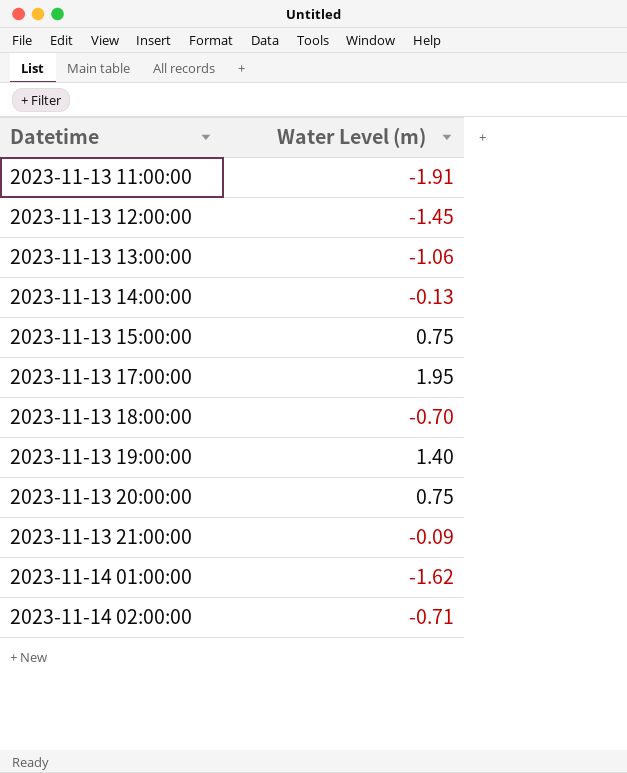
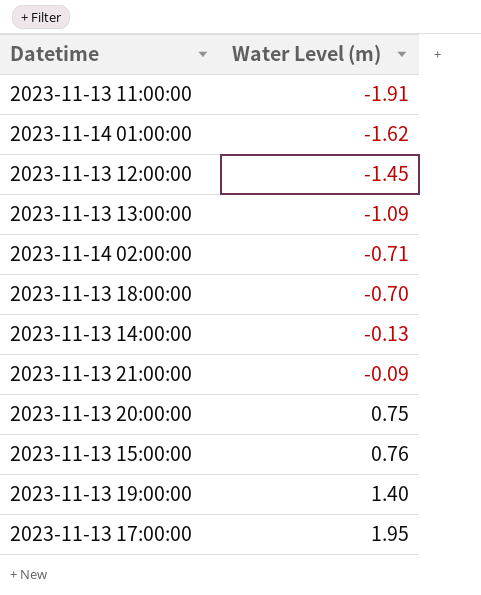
row order: Datetime ascending -> Water Level (m) ascending
2023-11-13 13:00:00 | Water Level (m): -1.06 -> -1.09
2023-11-13 15:00:00 | Water Level (m): 0.75 -> 0.76

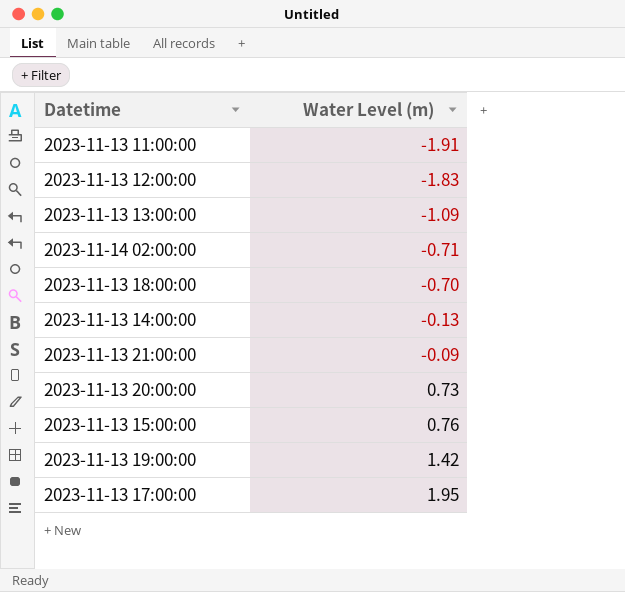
row 2023-11-14 01:00:00: -1.62 -> none
2023-11-13 12:00:00 | Water Level (m): -1.45 -> -1.83
2023-11-13 20:00:00 | Water Level (m): 0.75 -> 0.73
2023-11-13 19:00:00 | Water Level (m): 1.40 -> 1.42

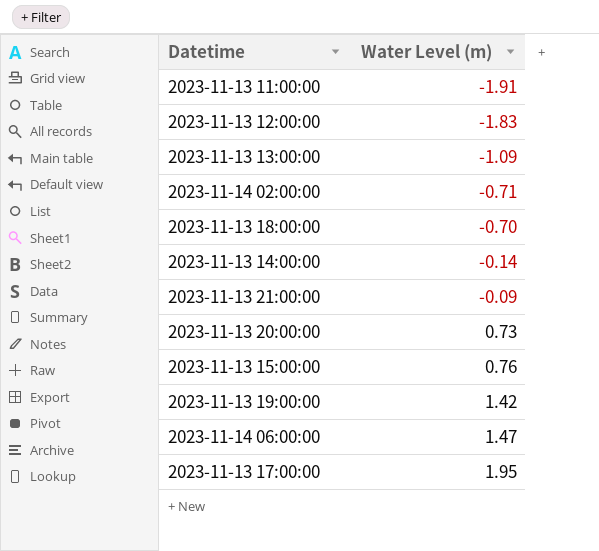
2023-11-13 14:00:00 | Water Level (m): -0.13 -> -0.14
row 2023-11-14 06:00:00: none -> 1.47

